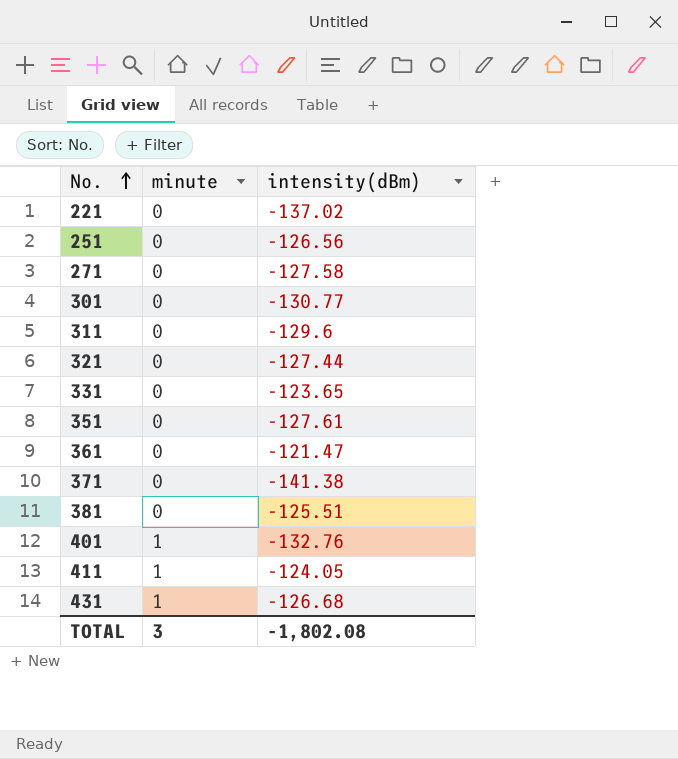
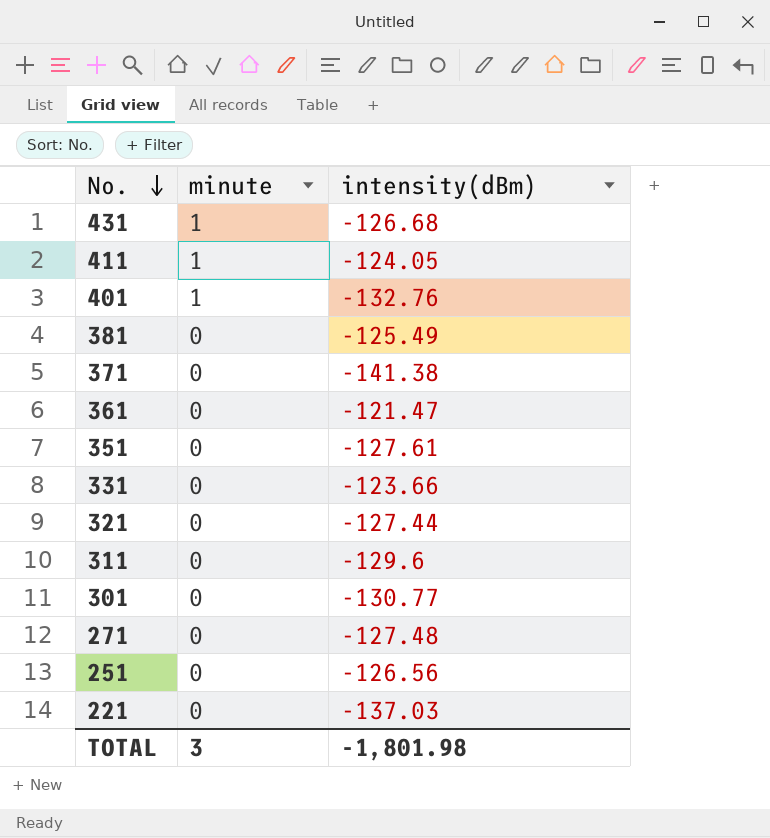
row order: No. ascending -> No. descending
381 | intensity(dBm): -125.51 -> -125.49
331 | intensity(dBm): -123.65 -> -123.66
271 | intensity(dBm): -127.58 -> -127.48
221 | intensity(dBm): -137.02 -> -137.03
TOTAL | intensity(dBm): -1,802.08 -> -1,801.98

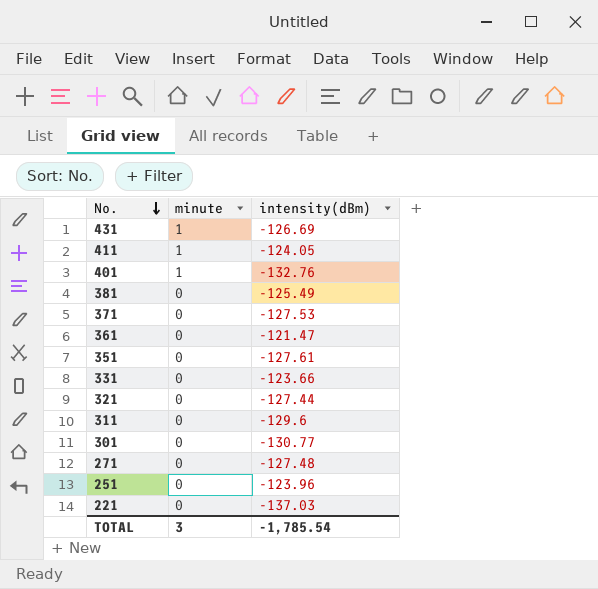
431 | intensity(dBm): -126.68 -> -126.69
371 | intensity(dBm): -141.38 -> -127.53
251 | intensity(dBm): -126.56 -> -123.96
TOTAL | intensity(dBm): -1,801.98 -> -1,785.54

